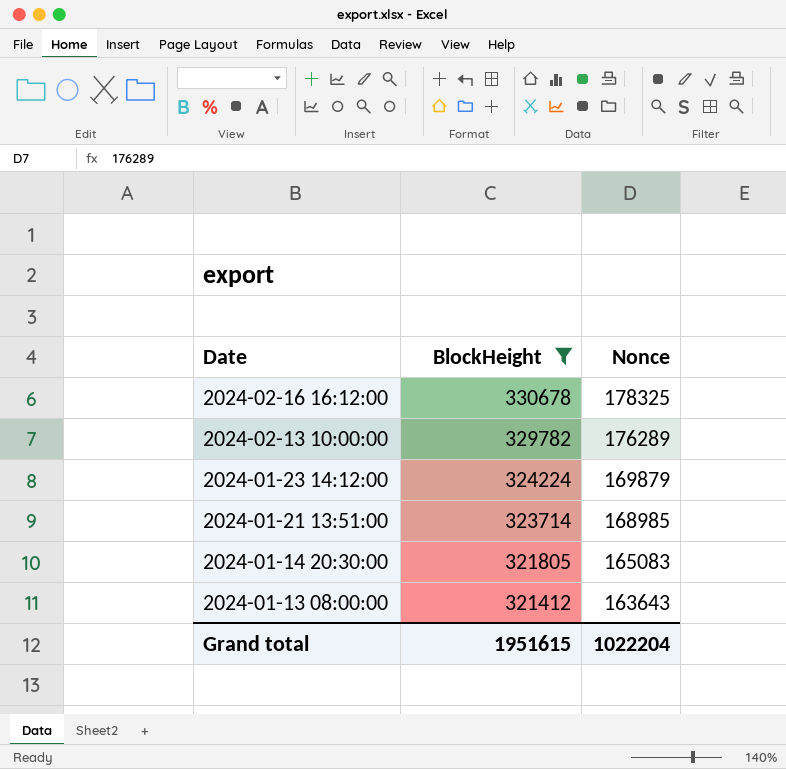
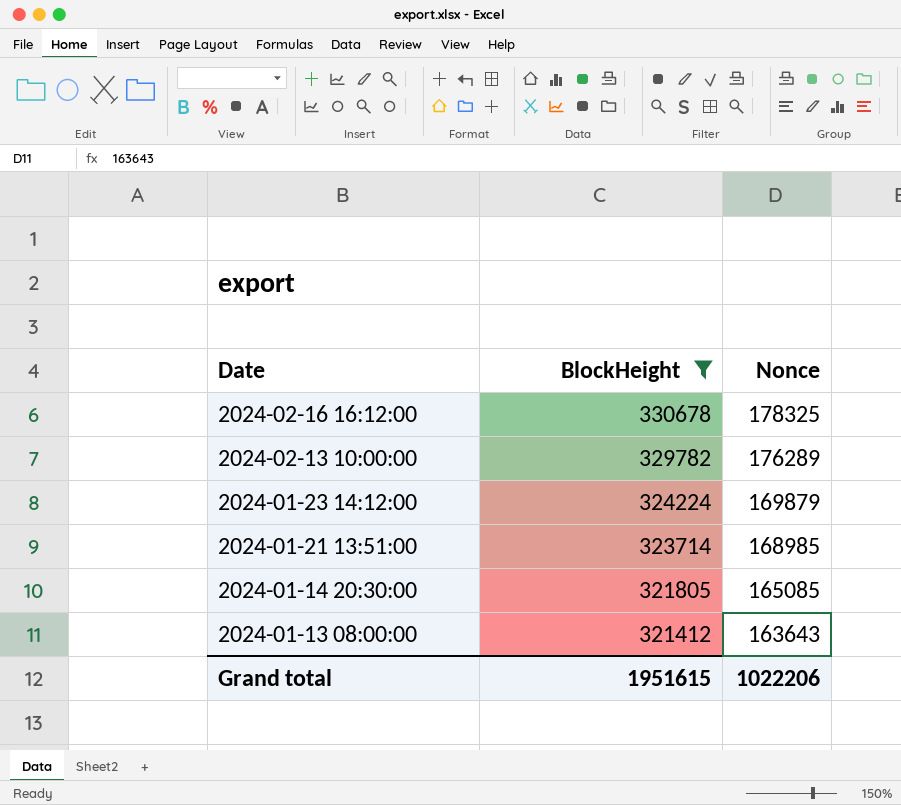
2024-01-14 20:30:00 | Nonce: 165083 -> 165085
Grand total | Nonce: 1022204 -> 1022206

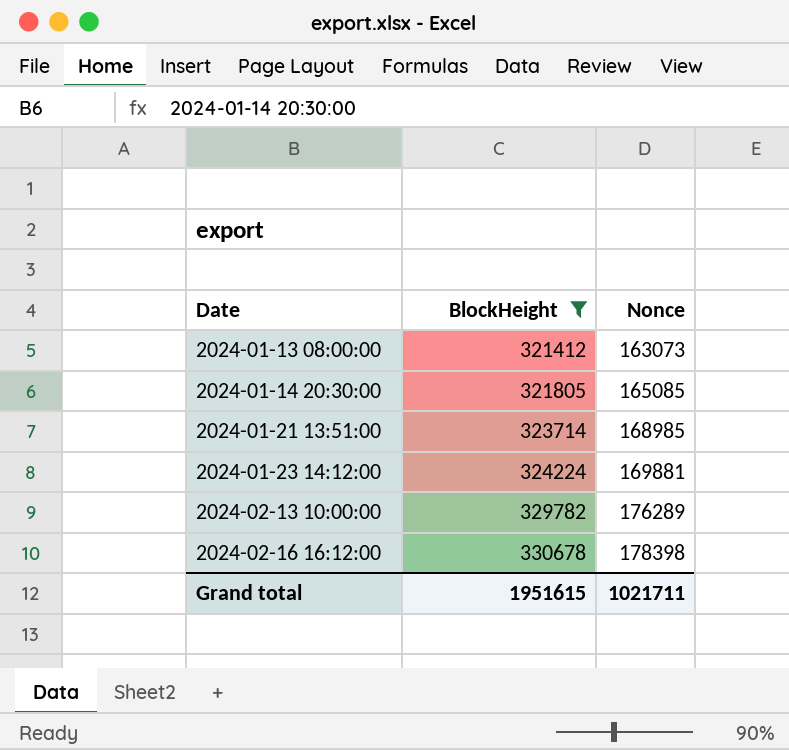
row order: Date descending -> Date ascending
2024-01-13 08:00:00 | Nonce: 163643 -> 163073
2024-01-23 14:12:00 | Nonce: 169879 -> 169881
2024-02-16 16:12:00 | Nonce: 178325 -> 178398
Grand total | Nonce: 1022206 -> 1021711

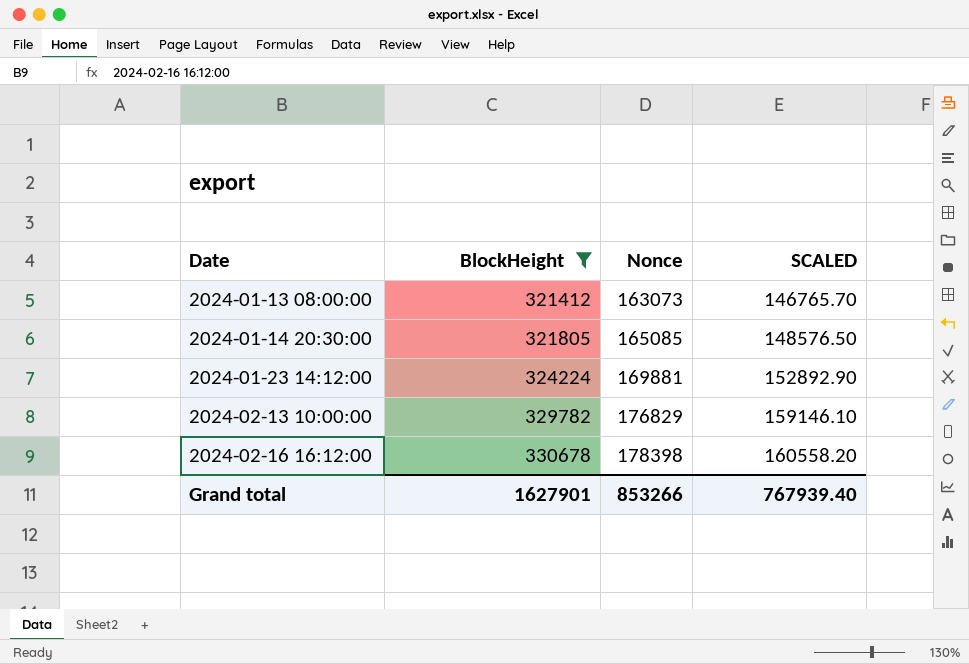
column SCALED | formula: none -> [Nonce] * 0.9
row 2024-01-21 13:51:00: 323714 | 168985 -> none
2024-02-13 10:00:00 | Nonce: 176289 -> 176829
Grand total | BlockHeight: 1951615 -> 1627901
Grand total | Nonce: 1021711 -> 853266

